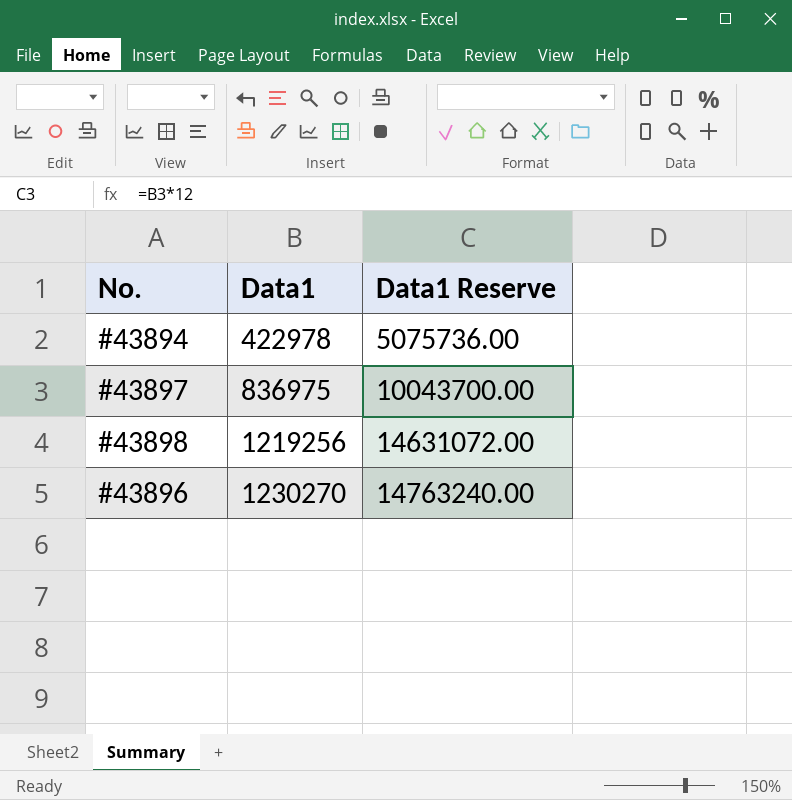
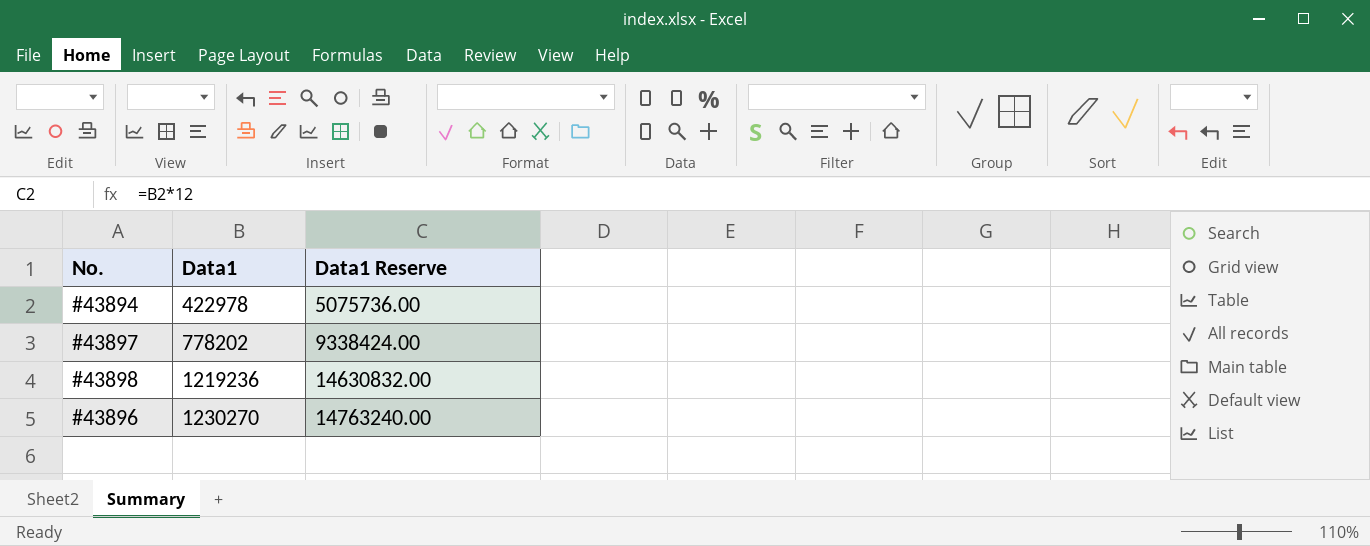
#43897 | Data1: 836975 -> 778202
#43897 | Data1 Reserve: 10043700.00 -> 9338424.00
#43898 | Data1: 1219256 -> 1219236
#43898 | Data1 Reserve: 14631072.00 -> 14630832.00

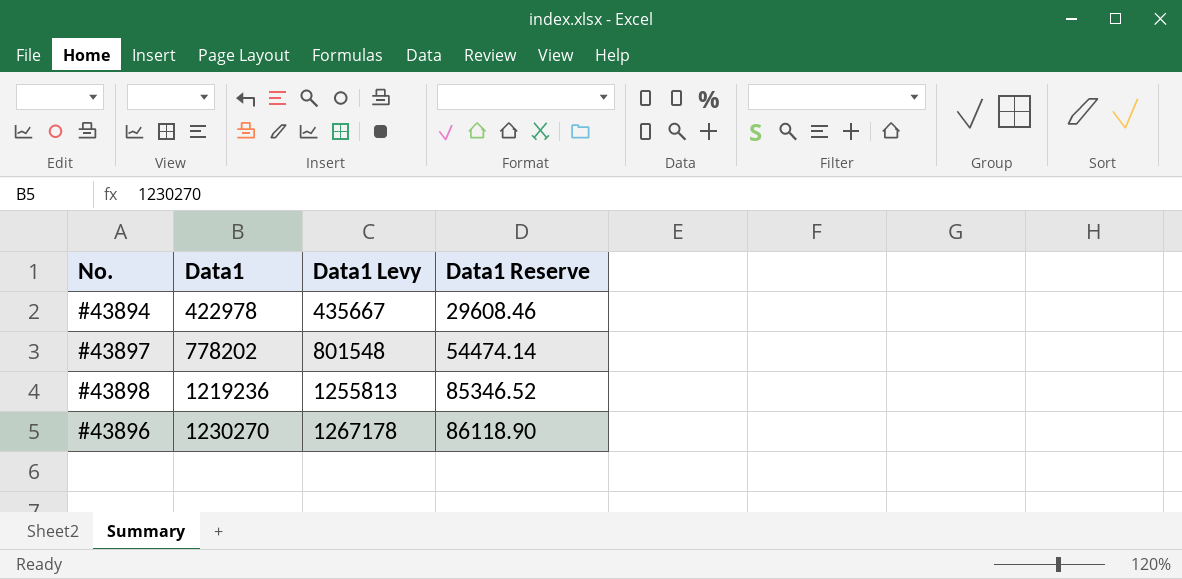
column Data1 Levy | formula: none -> [Data1] * 1.03
column Data1 Reserve | formula: [Data1] * 12 -> [Data1] * 0.07

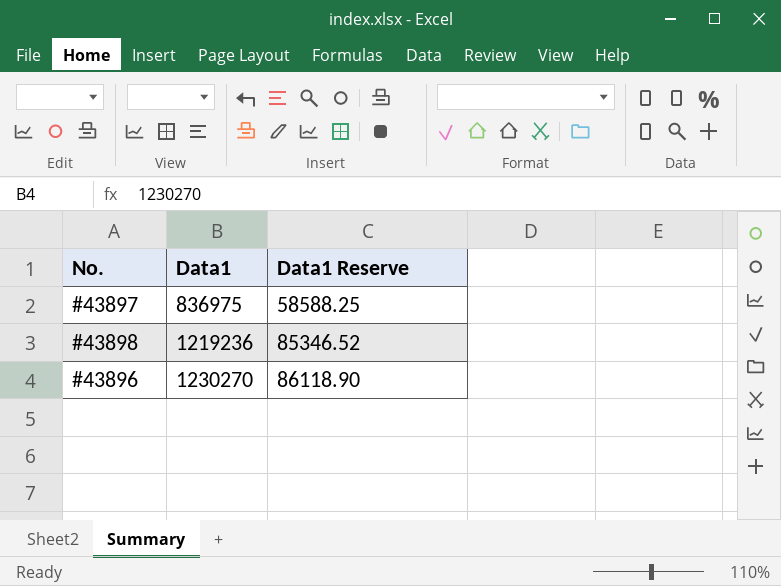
column Data1 Levy | formula: [Data1] * 1.03 -> none
row #43894: 422978 | 435667 | 29608.46 -> none
#43897 | Data1: 778202 -> 836975
#43897 | Data1 Reserve: 54474.14 -> 58588.25

